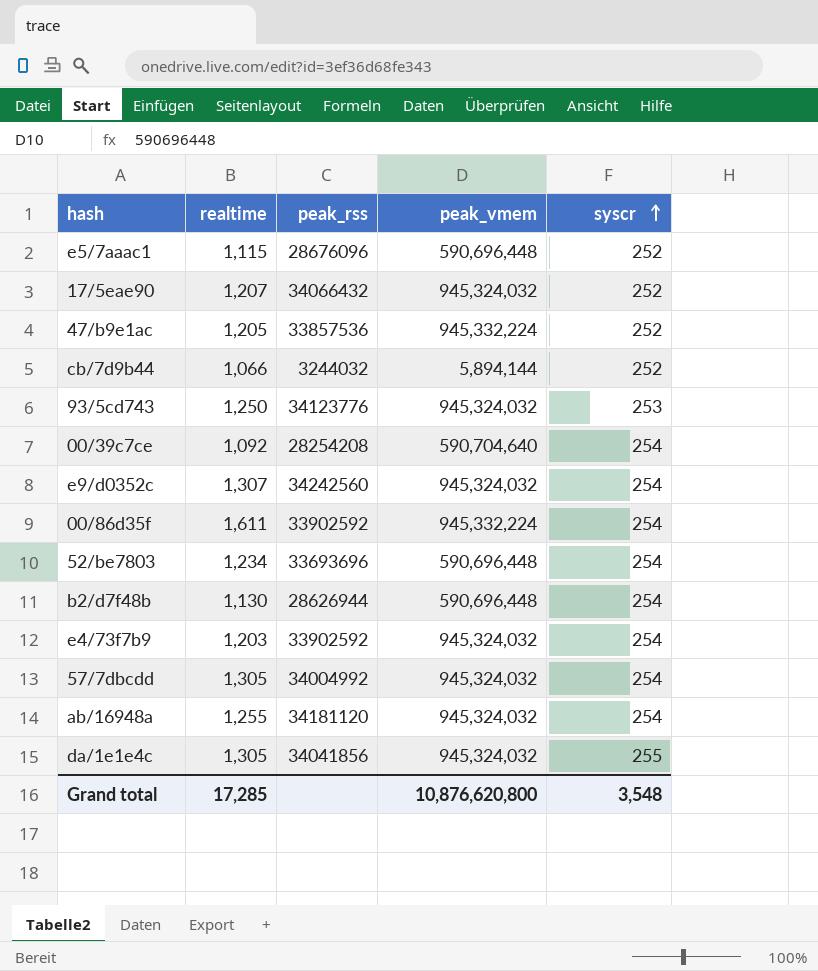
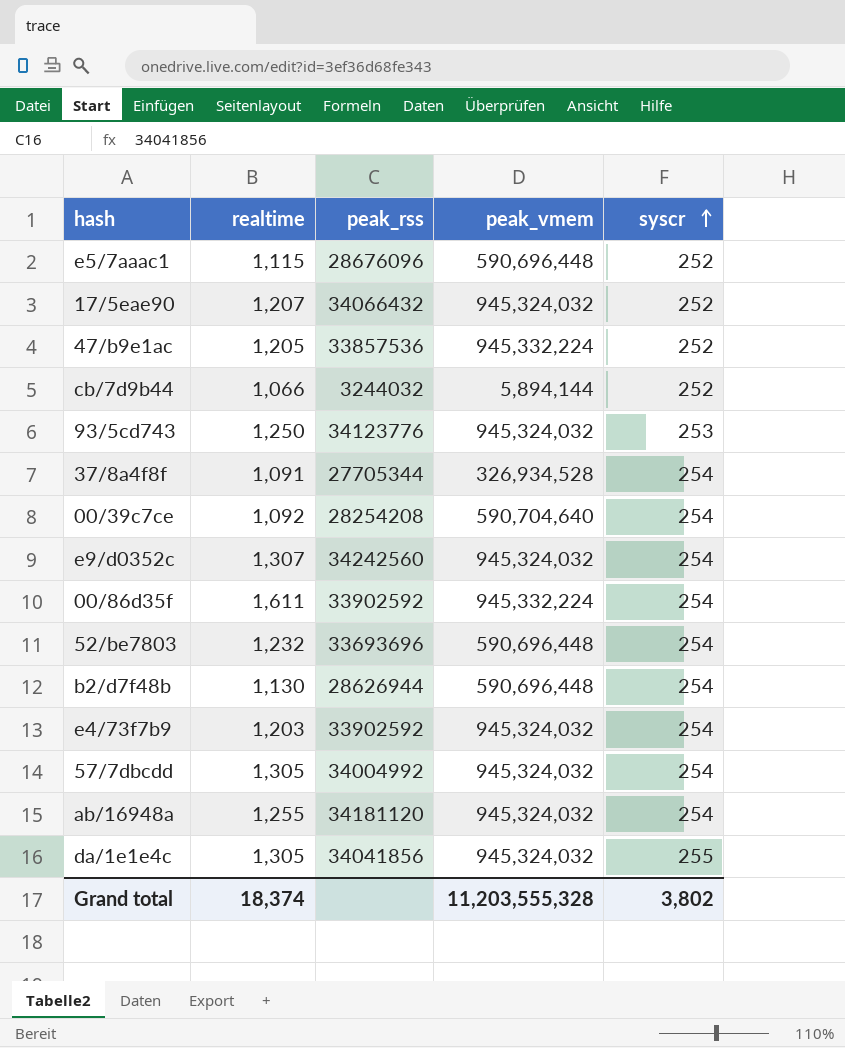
row 37/8a4f8f: none -> 1,091 | 27705344 | 326,934,528 | 254
52/be7803 | realtime: 1,234 -> 1,232
Grand total | realtime: 17,285 -> 18,374
Grand total | peak_vmem: 10,876,620,800 -> 11,203,555,328
Grand total | syscr: 3,548 -> 3,802

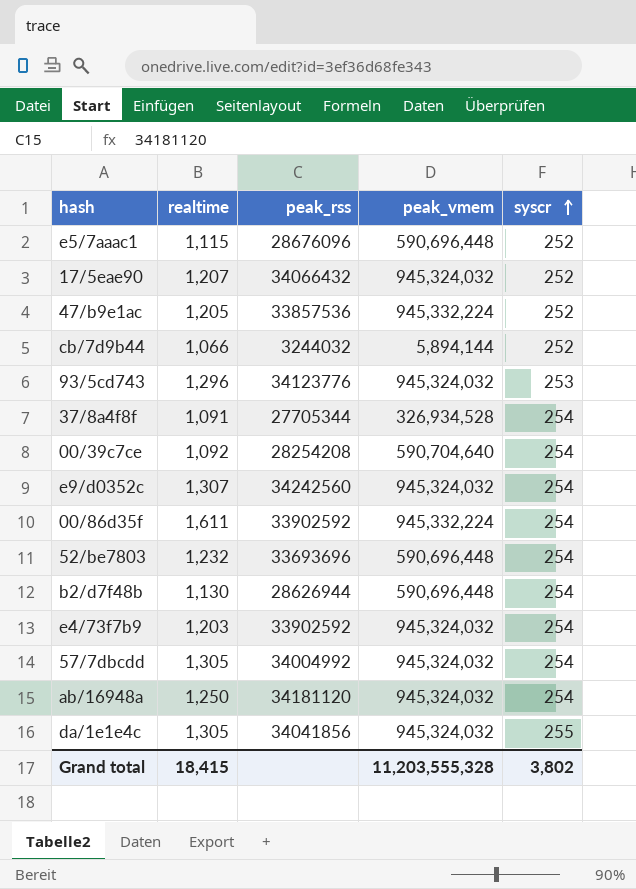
93/5cd743 | realtime: 1,250 -> 1,296
ab/16948a | realtime: 1,255 -> 1,250
Grand total | realtime: 18,374 -> 18,415

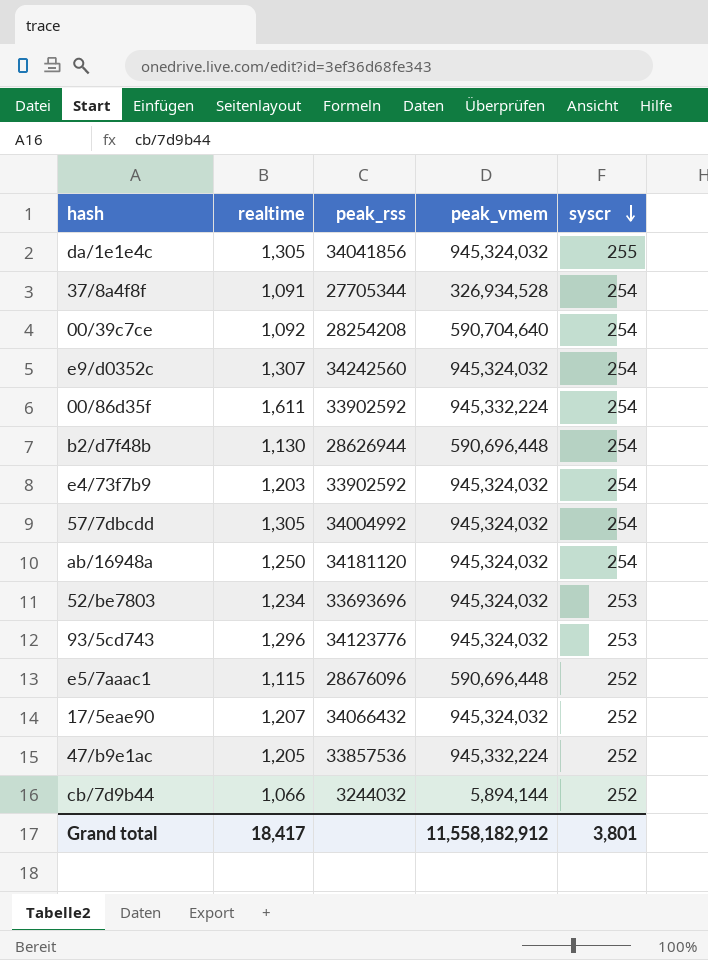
row order: syscr ascending -> syscr descending
52/be7803 | realtime: 1,232 -> 1,234
52/be7803 | peak_vmem: 590,696,448 -> 945,324,032
52/be7803 | syscr: 254 -> 253
Grand total | realtime: 18,415 -> 18,417
Grand total | peak_vmem: 11,203,555,328 -> 11,558,182,912
Grand total | syscr: 3,802 -> 3,801

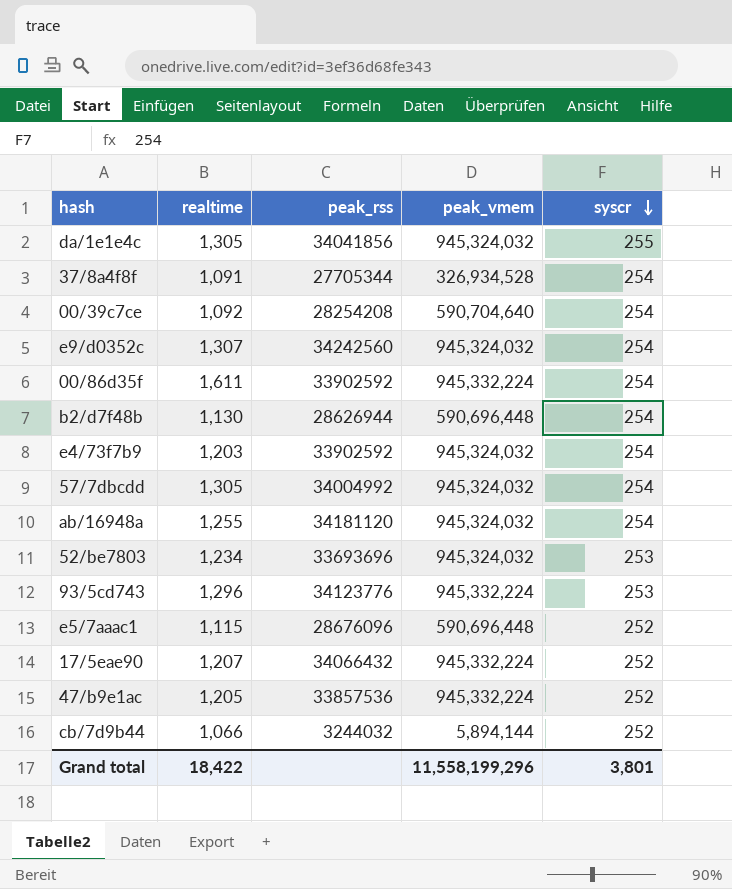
ab/16948a | realtime: 1,250 -> 1,255
93/5cd743 | peak_vmem: 945,324,032 -> 945,332,224
17/5eae90 | peak_vmem: 945,324,032 -> 945,332,224
Grand total | realtime: 18,417 -> 18,422
Grand total | peak_vmem: 11,558,182,912 -> 11,558,199,296

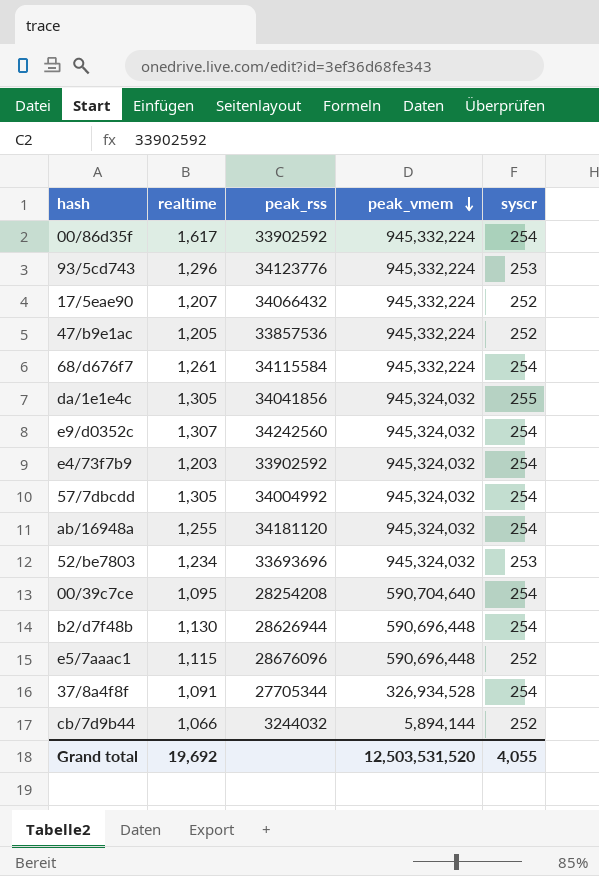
row order: syscr descending -> peak_vmem descending
00/86d35f | realtime: 1,611 -> 1,617
row 68/d676f7: none -> 1,261 | 34115584 | 945,332,224 | 254
00/39c7ce | realtime: 1,092 -> 1,095
Grand total | realtime: 18,422 -> 19,692
Grand total | peak_vmem: 11,558,199,296 -> 12,503,531,520
Grand total | syscr: 3,801 -> 4,055

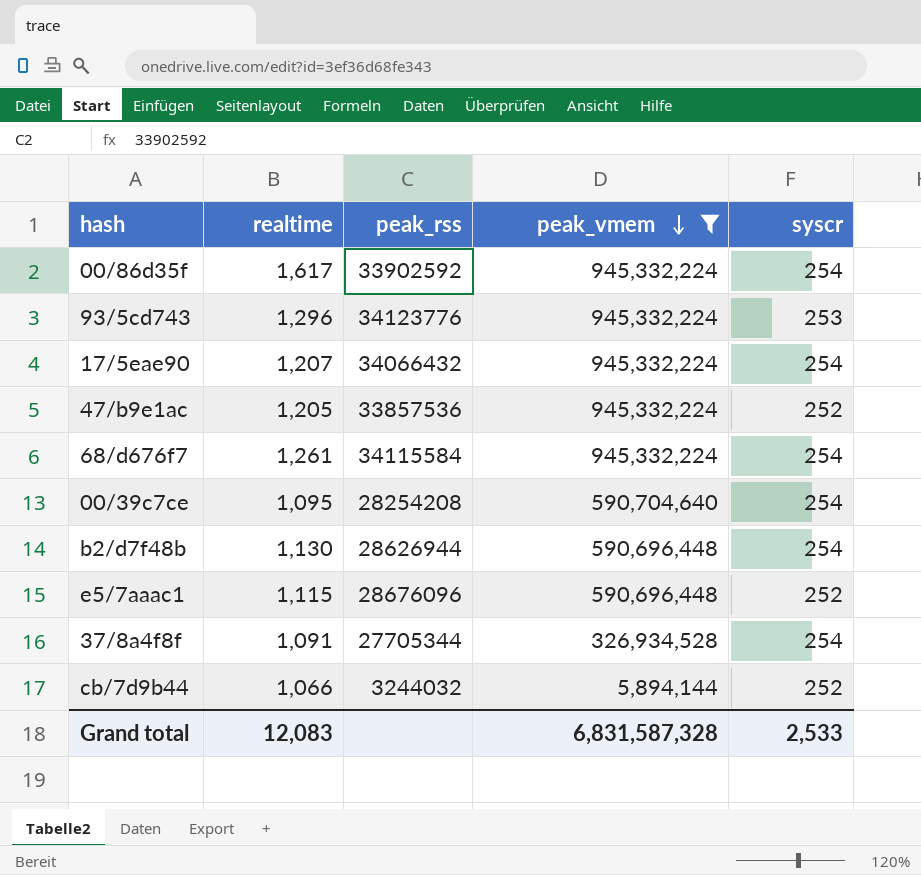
filter: none -> peak_vmem != 945,324,032
17/5eae90 | syscr: 252 -> 254
Grand total | realtime: 19,692 -> 12,083
Grand total | peak_vmem: 12,503,531,520 -> 6,831,587,328
Grand total | syscr: 4,055 -> 2,533

